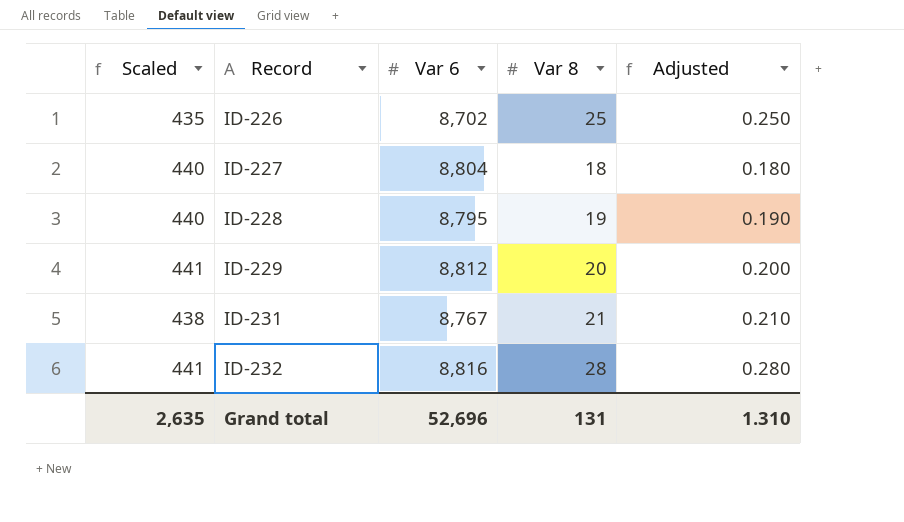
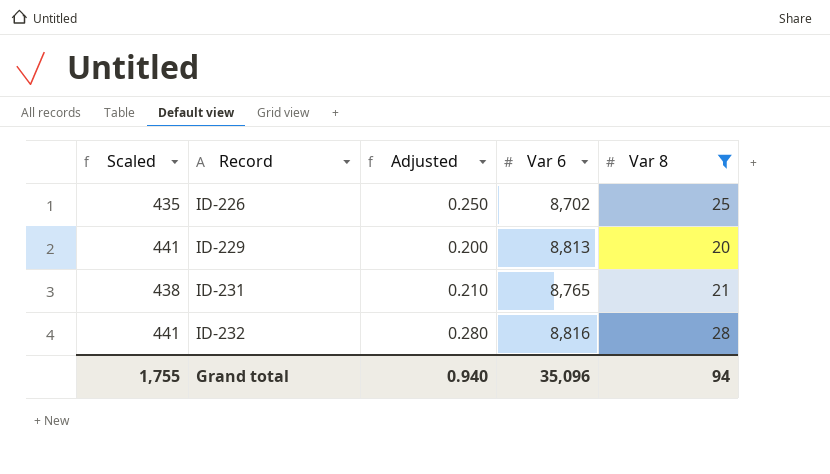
filter: none -> Var 8 >= 20
column Adjusted | position: 5 -> 3
ID-229 | Var 6: 8,812 -> 8,813
ID-231 | Var 6: 8,767 -> 8,765
Grand total | Scaled: 2,635 -> 1,755
Grand total | Adjusted: 1.310 -> 0.940
Grand total | Var 6: 52,696 -> 35,096
Grand total | Var 8: 131 -> 94

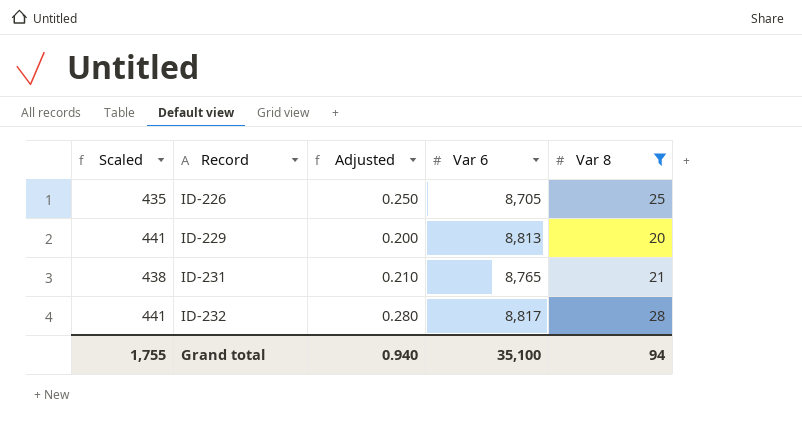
ID-226 | Var 6: 8,702 -> 8,705
ID-232 | Var 6: 8,816 -> 8,817
Grand total | Var 6: 35,096 -> 35,100

